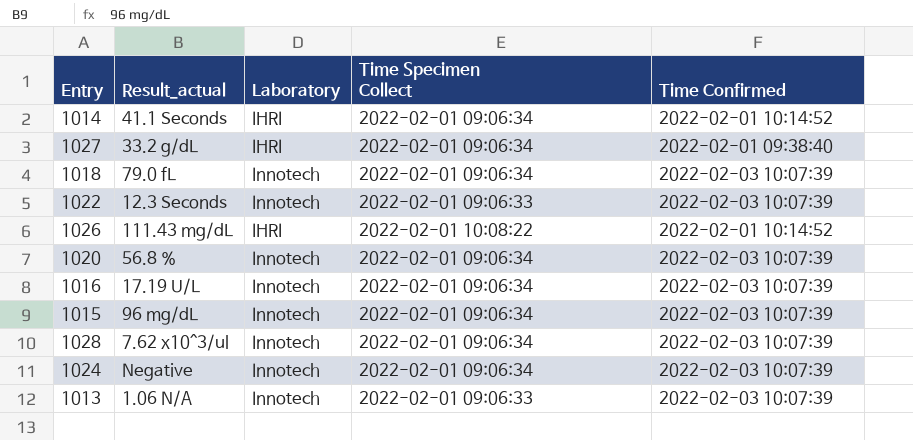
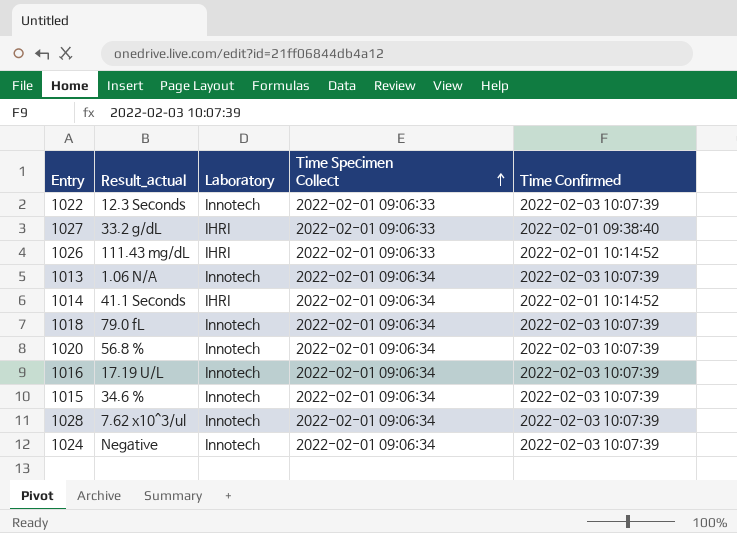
row order: none -> Time Specimen Collect ascending
1027 | Time Specimen Collect: 2022-02-01 09:06:34 -> 2022-02-01 09:06:33
1026 | Time Specimen Collect: 2022-02-01 10:08:22 -> 2022-02-01 09:06:33
1013 | Time Specimen Collect: 2022-02-01 09:06:33 -> 2022-02-01 09:06:34
1015 | Result_actual: 96 mg/dL -> 34.6 %

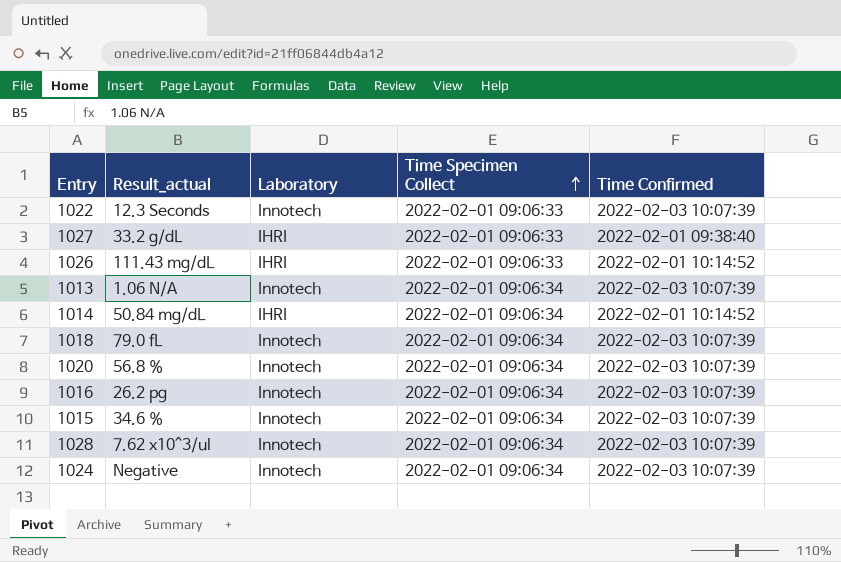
1014 | Result_actual: 41.1 Seconds -> 50.84 mg/dL
1016 | Result_actual: 17.19 U/L -> 26.2 pg

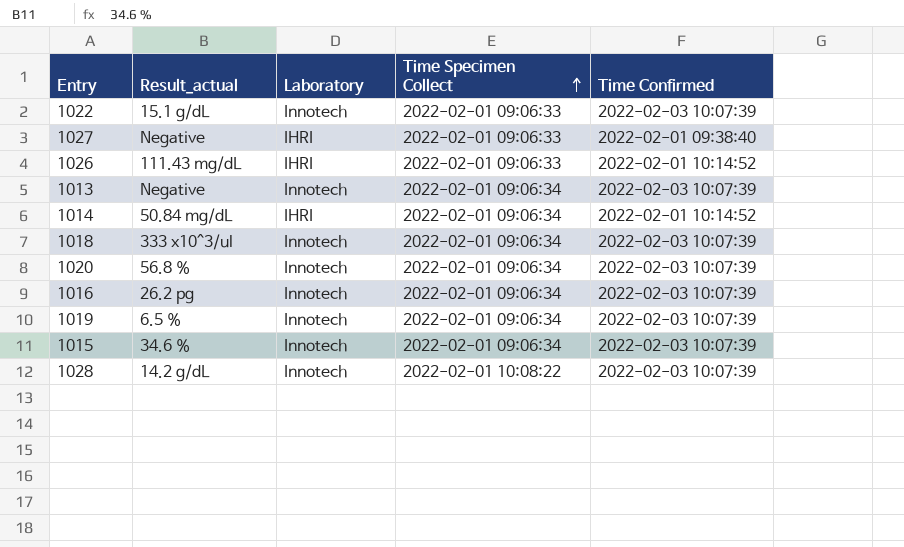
row 1024: Negative | Innotech | 2022-02-01 09:06:34 | 2022-02-03 10:07:39 -> none
1022 | Result_actual: 12.3 Seconds -> 15.1 g/dL
1027 | Result_actual: 33.2 g/dL -> Negative
1013 | Result_actual: 1.06 N/A -> Negative
1018 | Result_actual: 79.0 fL -> 333 x10^3/ul
row 1019: none -> 6.5 % | Innotech | 2022-02-01 09:06:34 | 2022-02-03 10:07:39
1028 | Result_actual: 7.62 x10^3/ul -> 14.2 g/dL
1028 | Time Specimen Collect: 2022-02-01 09:06:34 -> 2022-02-01 10:08:22

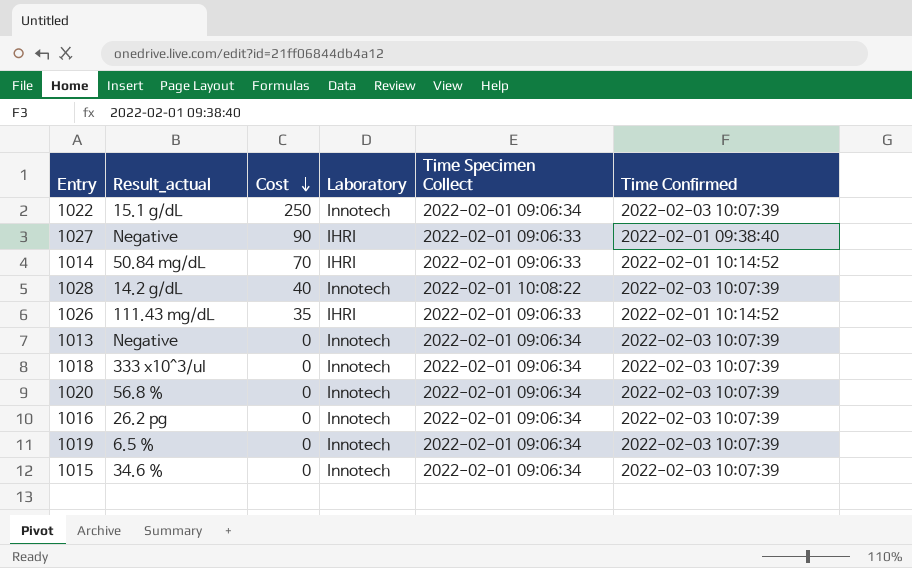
row order: Time Specimen Collect ascending -> Cost descending
column Cost | position: none -> 3
1022 | Time Specimen Collect: 2022-02-01 09:06:33 -> 2022-02-01 09:06:34
1014 | Time Specimen Collect: 2022-02-01 09:06:34 -> 2022-02-01 09:06:33

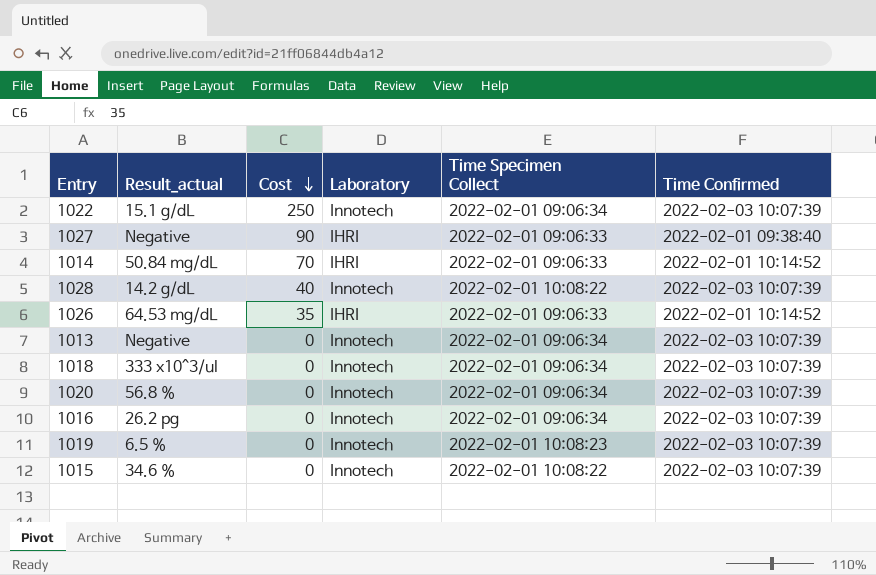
1026 | Result_actual: 111.43 mg/dL -> 64.53 mg/dL
1019 | Time Specimen Collect: 2022-02-01 09:06:34 -> 2022-02-01 10:08:23
1015 | Time Specimen Collect: 2022-02-01 09:06:34 -> 2022-02-01 10:08:22

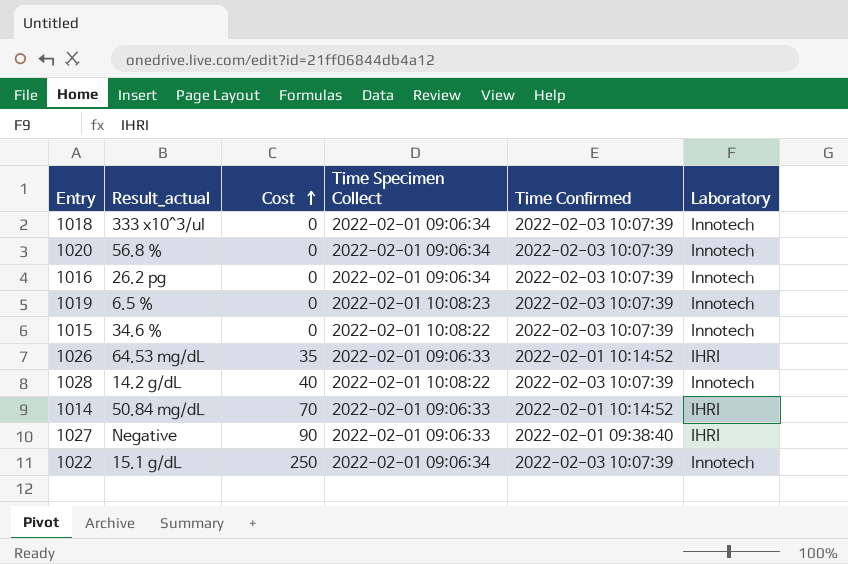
row order: Cost descending -> Cost ascending
column Laboratory | position: 4 -> 6
row 1013: Negative | 0 | Innotech | 2022-02-01 09:06:34 | 2022-02-03 10:07:39 -> none

